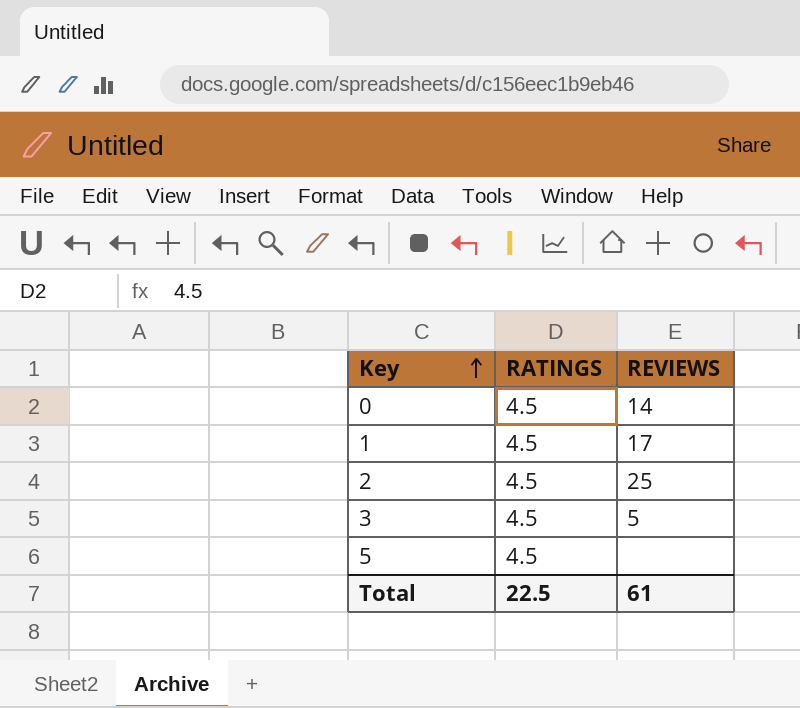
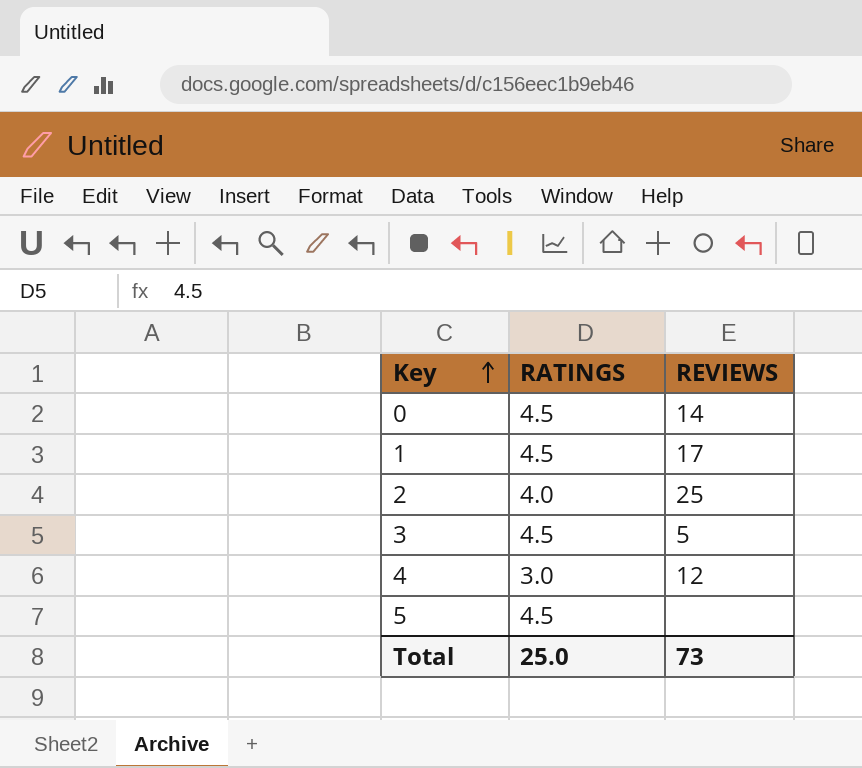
2 | RATINGS: 4.5 -> 4.0
row 4: none -> 3.0 | 12
Total | RATINGS: 22.5 -> 25.0
Total | REVIEWS: 61 -> 73

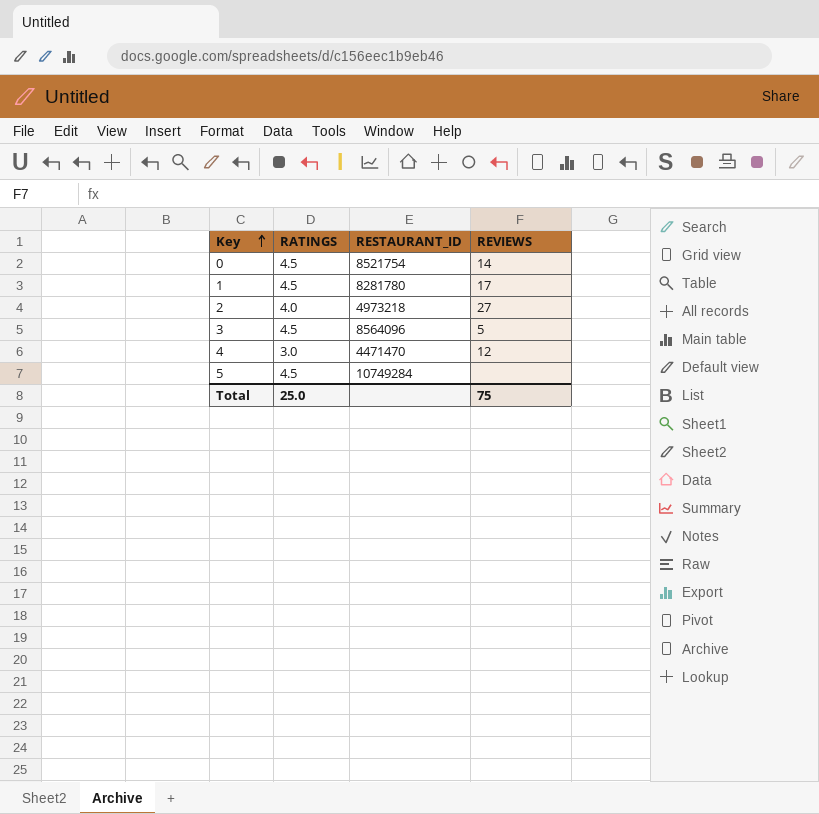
column RESTAURANT_ID | position: none -> 3
2 | REVIEWS: 25 -> 27
Total | REVIEWS: 73 -> 75

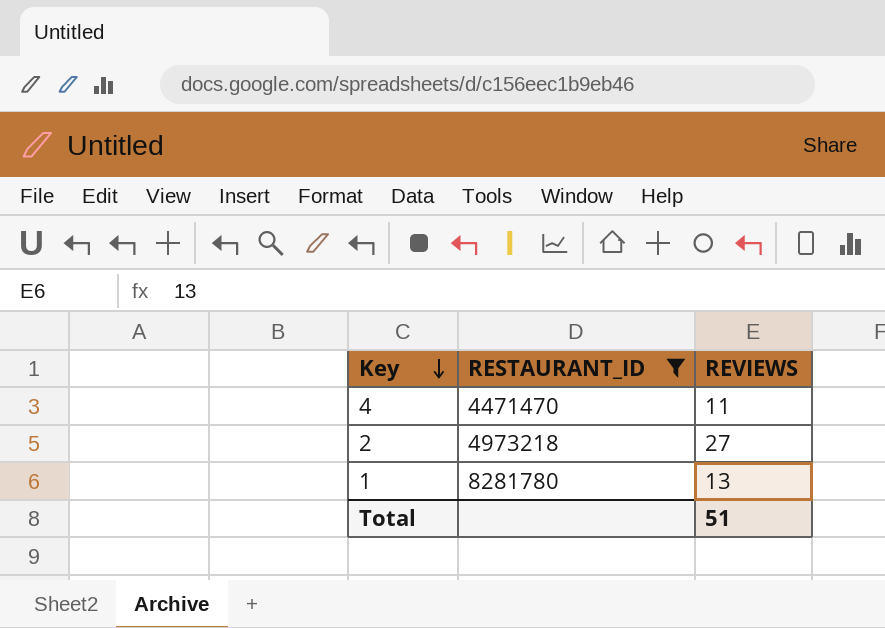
filter: none -> RESTAURANT_ID <= 8281780
row order: Key ascending -> Key descending
column RATINGS | position: 2 -> none
4 | REVIEWS: 12 -> 11
1 | REVIEWS: 17 -> 13
Total | REVIEWS: 75 -> 51

